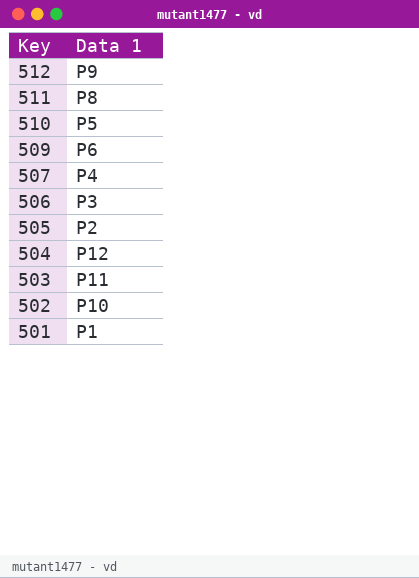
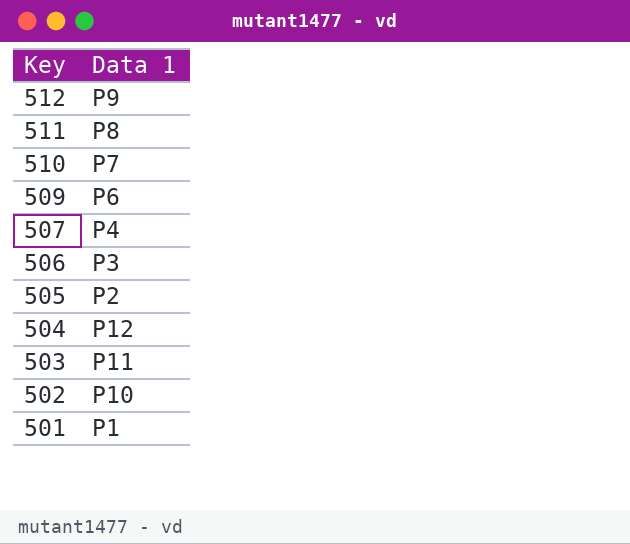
510 | Data 1: P5 -> P7

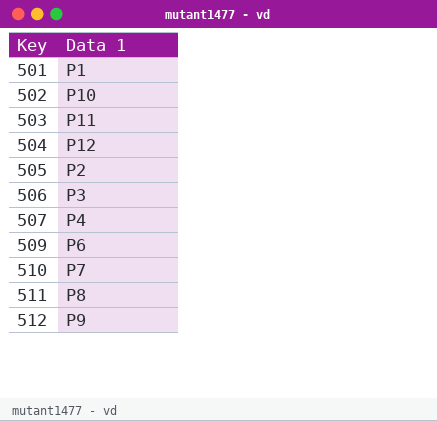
row order: Key descending -> Key ascending

